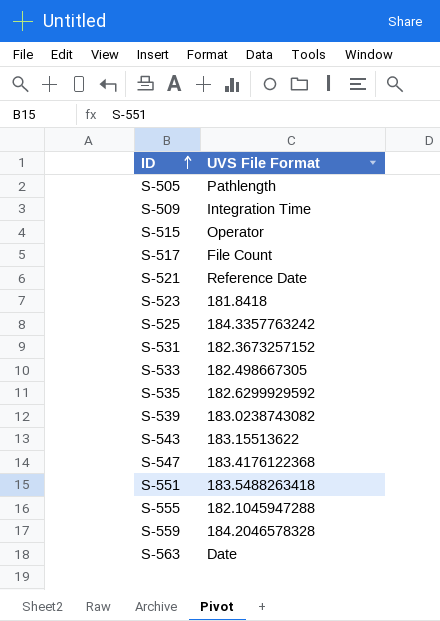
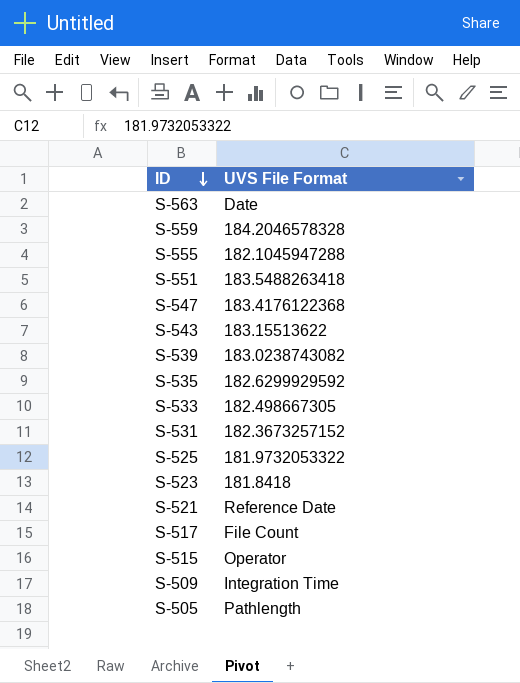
row order: ID ascending -> ID descending
S-525 | UVS File Format: 184.3357763242 -> 181.9732053322

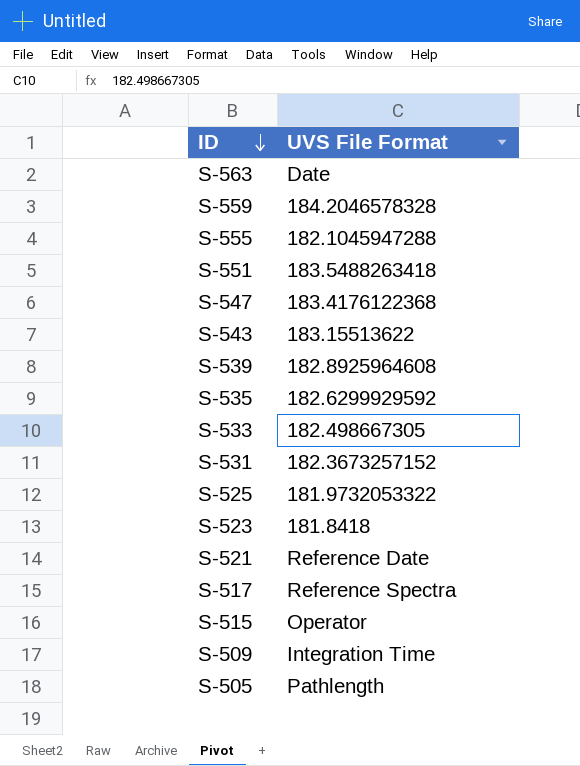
S-539 | UVS File Format: 183.0238743082 -> 182.8925964608
S-517 | UVS File Format: File Count -> Reference Spectra

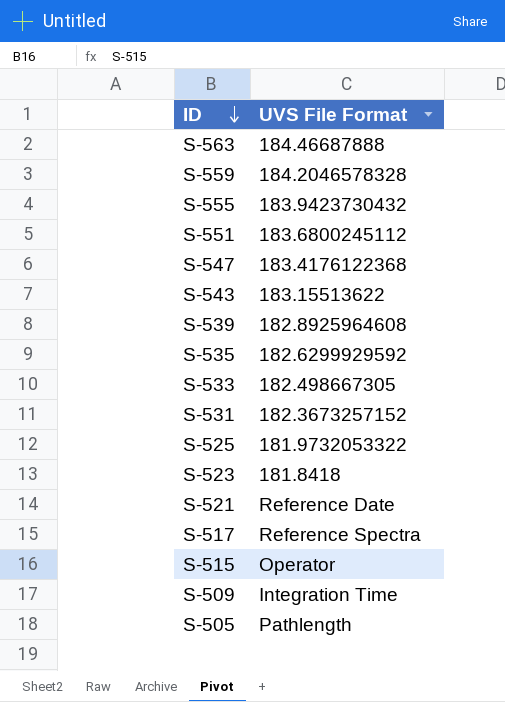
S-563 | UVS File Format: Date -> 184.46687888
S-555 | UVS File Format: 182.1045947288 -> 183.9423730432
S-551 | UVS File Format: 183.5488263418 -> 183.6800245112

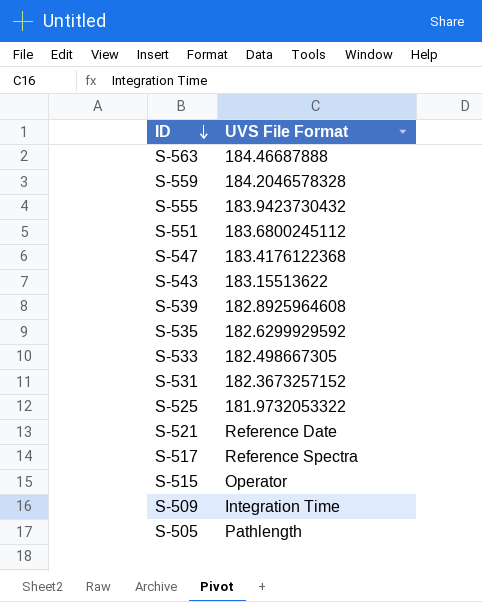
row S-523: 181.8418 -> none

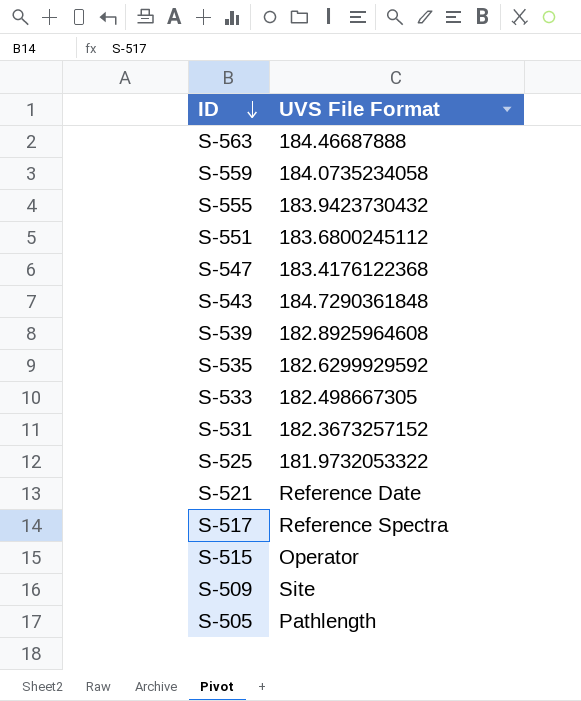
S-559 | UVS File Format: 184.2046578328 -> 184.0735234058
S-543 | UVS File Format: 183.15513622 -> 184.7290361848
S-509 | UVS File Format: Integration Time -> Site

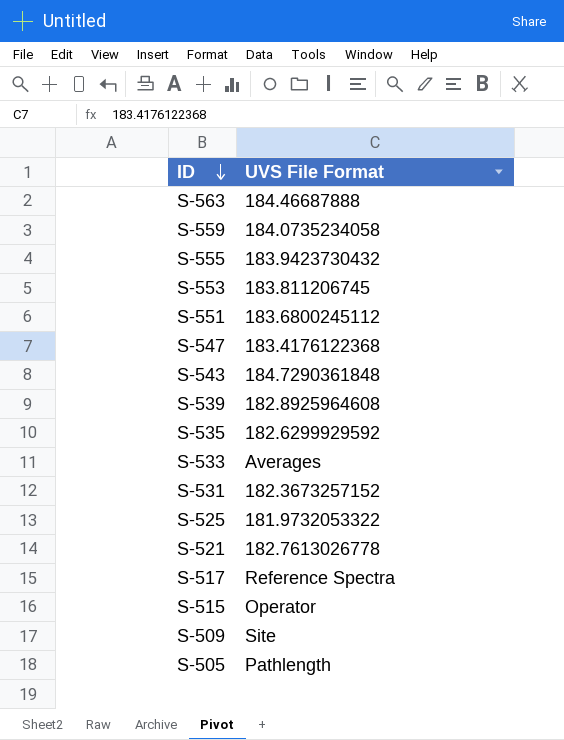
row S-553: none -> 183.811206745
S-533 | UVS File Format: 182.498667305 -> Averages
S-521 | UVS File Format: Reference Date -> 182.7613026778

